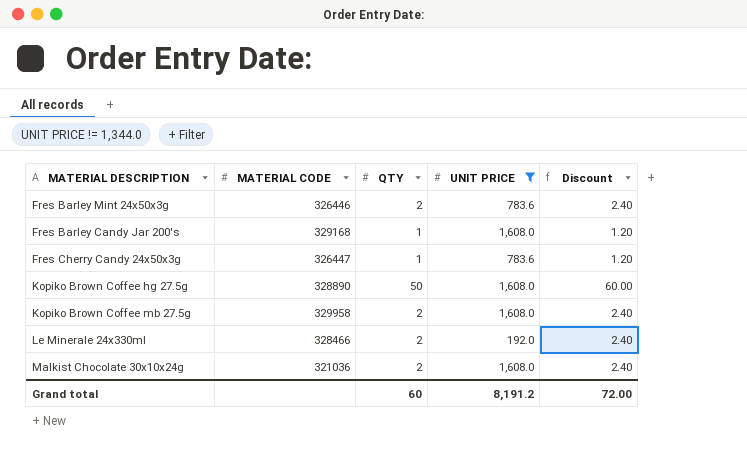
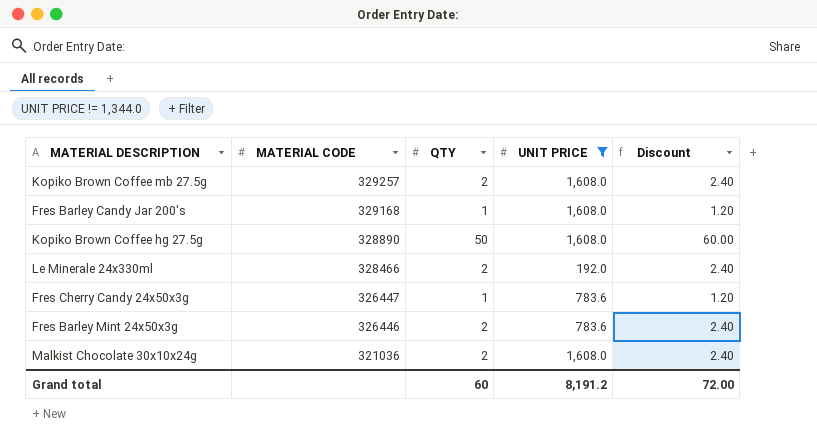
row order: none -> MATERIAL CODE descending
Kopiko Brown Coffee mb 27.5g | MATERIAL CODE: 329958 -> 329257

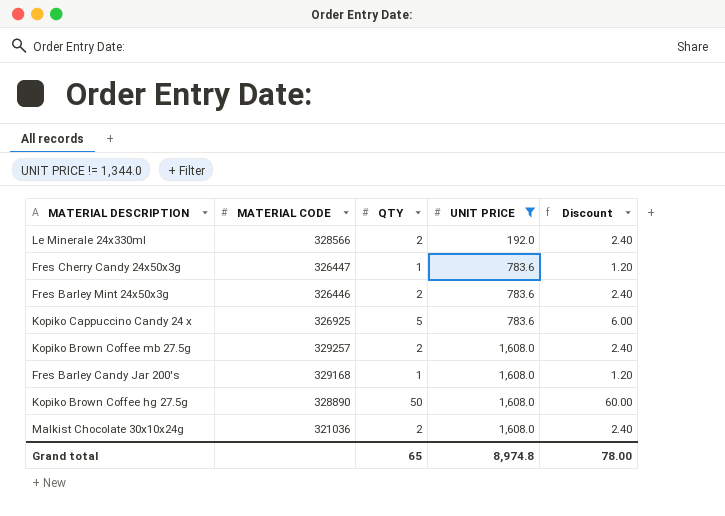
row order: MATERIAL CODE descending -> UNIT PRICE ascending
Le Minerale 24x330ml | MATERIAL CODE: 328466 -> 328566
row Kopiko Cappuccino Candy 24 x: none -> 326925 | 5 | 783.6 | 6.00
Grand total | QTY: 60 -> 65
Grand total | UNIT PRICE: 8,191.2 -> 8,974.8
Grand total | Discount: 72.00 -> 78.00

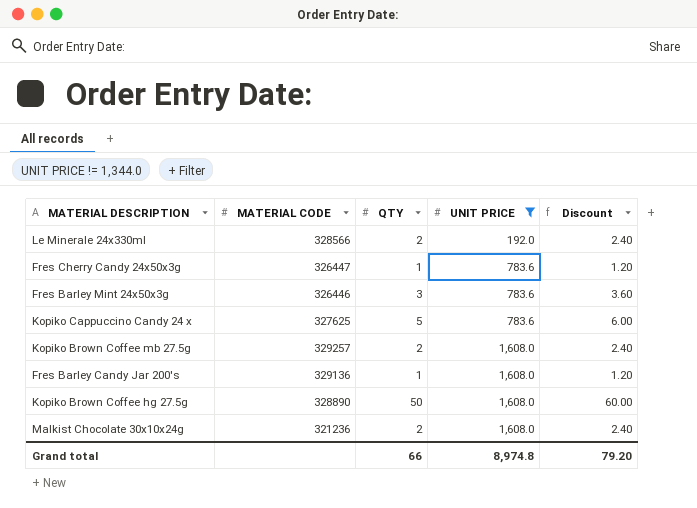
Fres Barley Mint 24x50x3g | QTY: 2 -> 3
Fres Barley Mint 24x50x3g | Discount: 2.40 -> 3.60
Kopiko Cappuccino Candy 24 x | MATERIAL CODE: 326925 -> 327625
Fres Barley Candy Jar 200's | MATERIAL CODE: 329168 -> 329136
Malkist Chocolate 30x10x24g | MATERIAL CODE: 321036 -> 321236
Grand total | QTY: 65 -> 66
Grand total | Discount: 78.00 -> 79.20

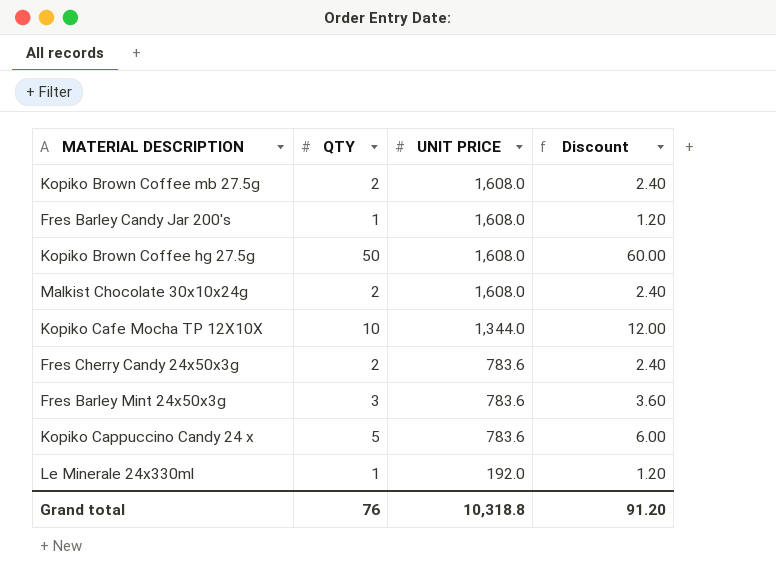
filter: UNIT PRICE != 1,344.0 -> none
row order: UNIT PRICE ascending -> UNIT PRICE descending
column MATERIAL CODE | position: 2 -> none
Fres Cherry Candy 24x50x3g | QTY: 1 -> 2
Fres Cherry Candy 24x50x3g | Discount: 1.20 -> 2.40
Le Minerale 24x330ml | QTY: 2 -> 1
Le Minerale 24x330ml | Discount: 2.40 -> 1.20
Grand total | QTY: 66 -> 76
Grand total | UNIT PRICE: 8,974.8 -> 10,318.8
Grand total | Discount: 79.20 -> 91.20

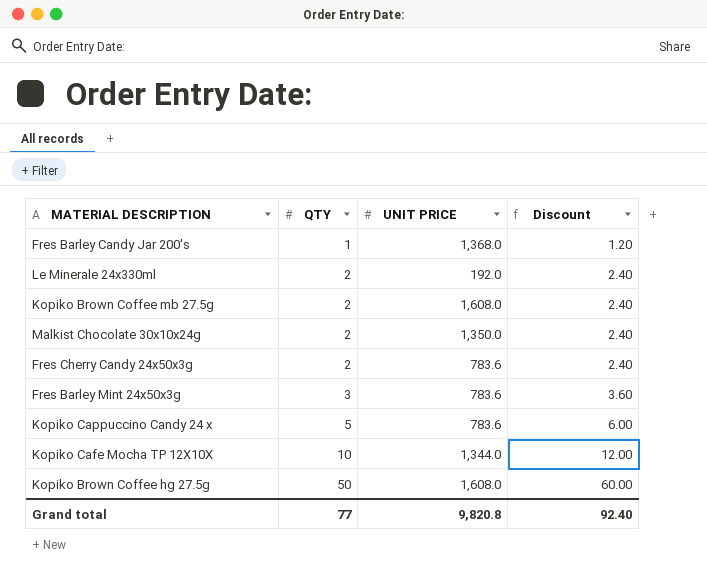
row order: UNIT PRICE descending -> QTY ascending
Fres Barley Candy Jar 200's | UNIT PRICE: 1,608.0 -> 1,368.0
Le Minerale 24x330ml | QTY: 1 -> 2
Le Minerale 24x330ml | Discount: 1.20 -> 2.40
Malkist Chocolate 30x10x24g | UNIT PRICE: 1,608.0 -> 1,350.0
Grand total | QTY: 76 -> 77
Grand total | UNIT PRICE: 10,318.8 -> 9,820.8
Grand total | Discount: 91.20 -> 92.40

